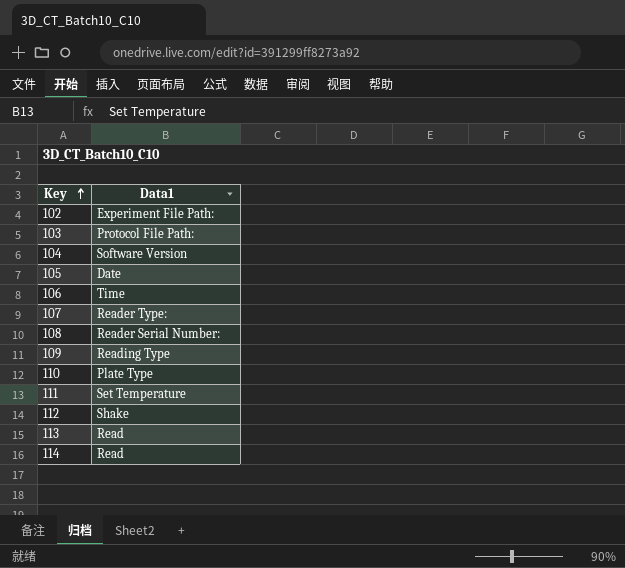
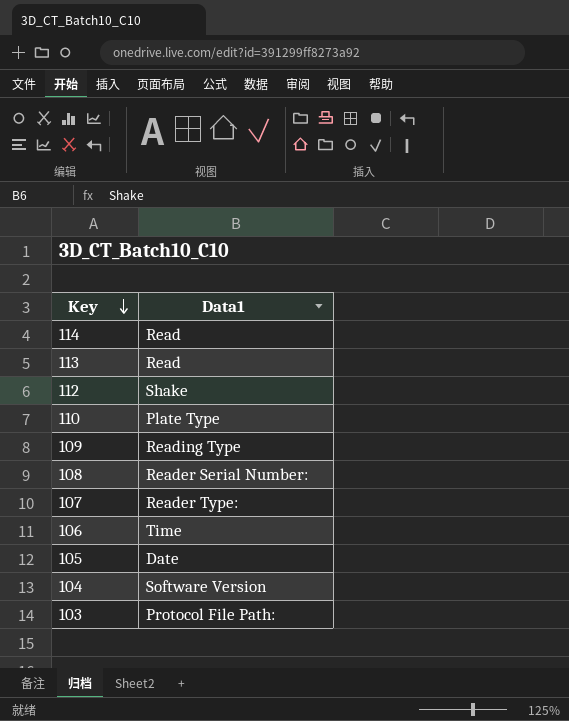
row order: Key ascending -> Key descending
row 102: Experiment File Path: -> none
row 111: Set Temperature -> none

